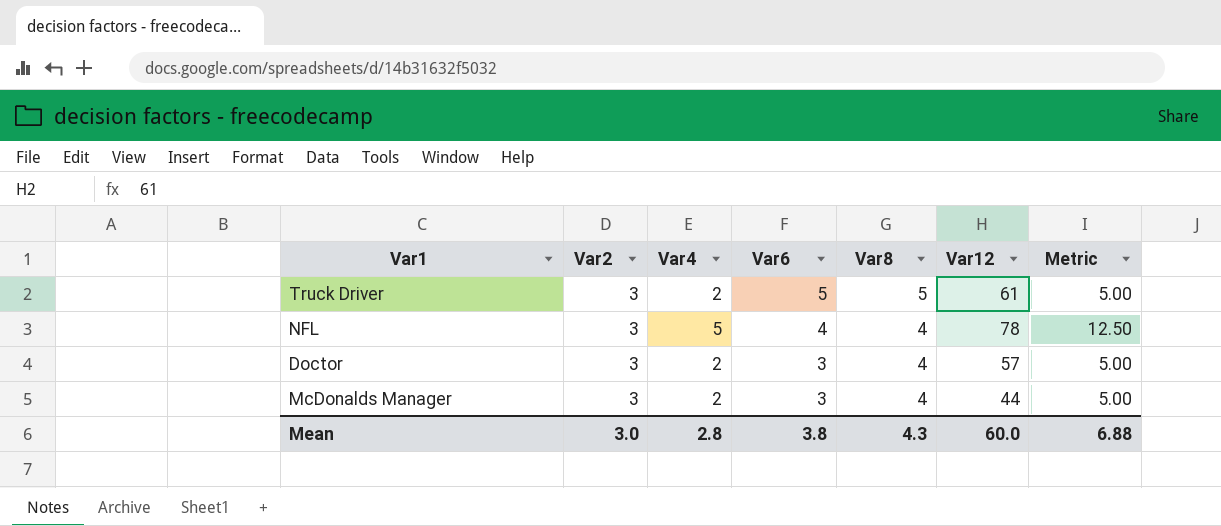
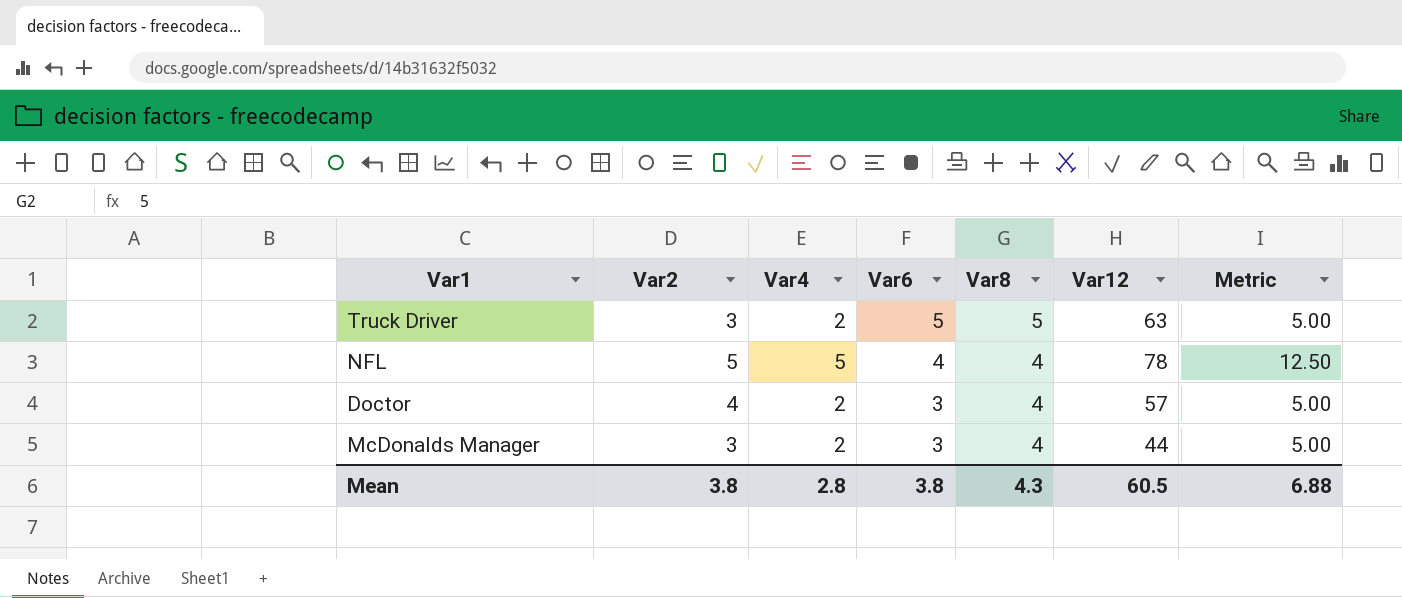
Truck Driver | Var12: 61 -> 63
NFL | Var2: 3 -> 5
Doctor | Var2: 3 -> 4
Mean | Var2: 3.0 -> 3.8
Mean | Var12: 60.0 -> 60.5

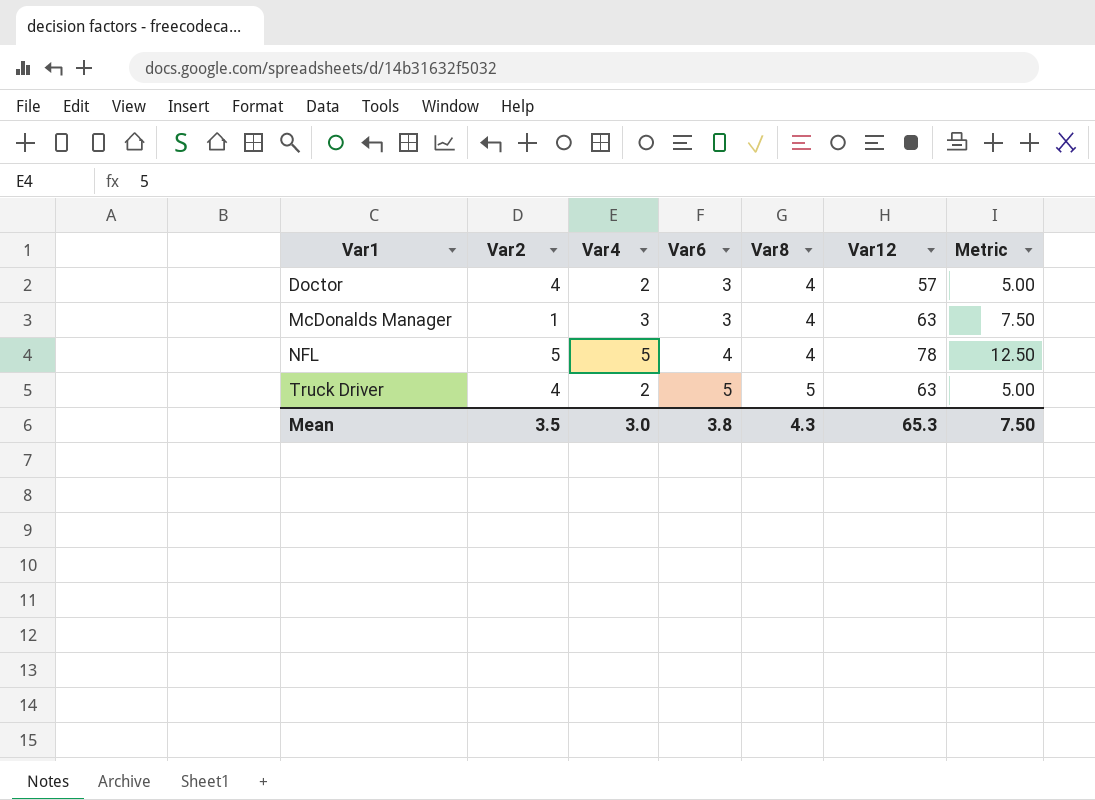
row order: Var6 descending -> Var1 ascending
McDonalds Manager | Var2: 3 -> 1
McDonalds Manager | Var4: 2 -> 3
McDonalds Manager | Var12: 44 -> 63
McDonalds Manager | Metric: 5.00 -> 7.50
Truck Driver | Var2: 3 -> 4
Mean | Var2: 3.8 -> 3.5
Mean | Var4: 2.8 -> 3.0
Mean | Var12: 60.5 -> 65.3
Mean | Metric: 6.88 -> 7.50

